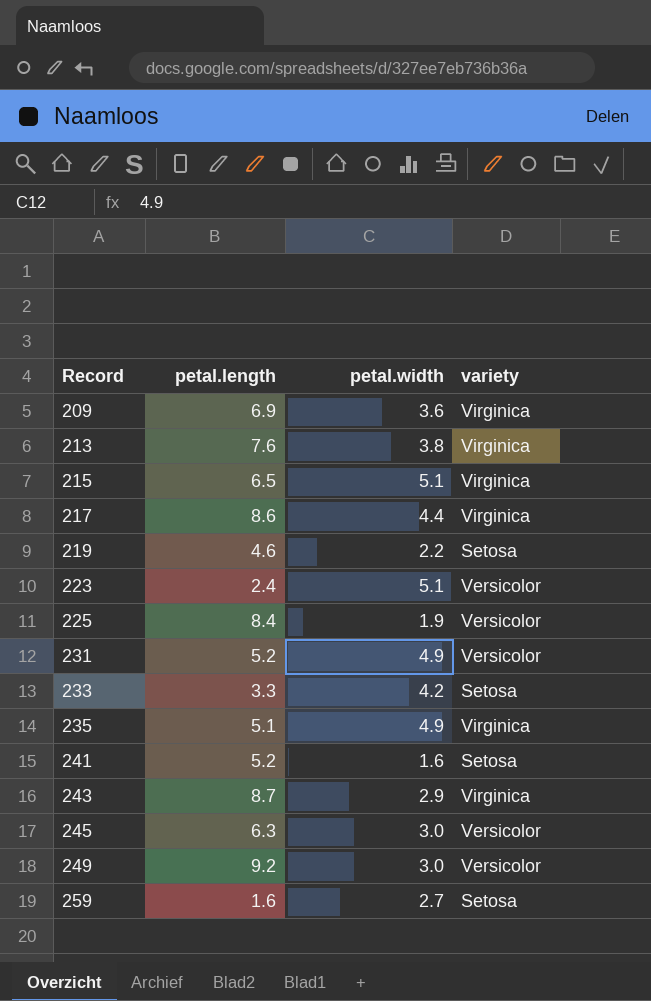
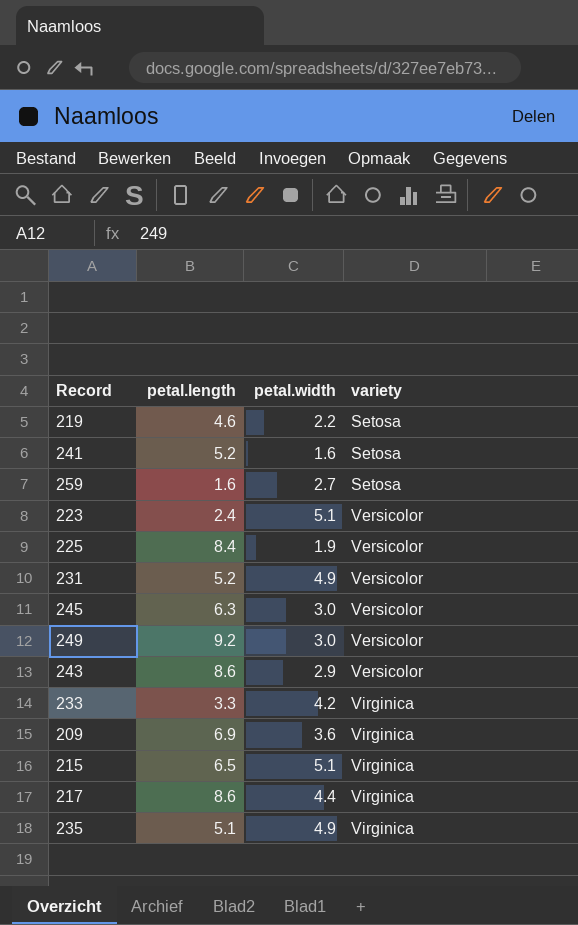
row order: Record ascending -> variety ascending
row 213: 7.6 | 3.8 | Virginica -> none
243 | petal.length: 8.7 -> 8.6
243 | variety: Virginica -> Versicolor
233 | variety: Setosa -> Virginica

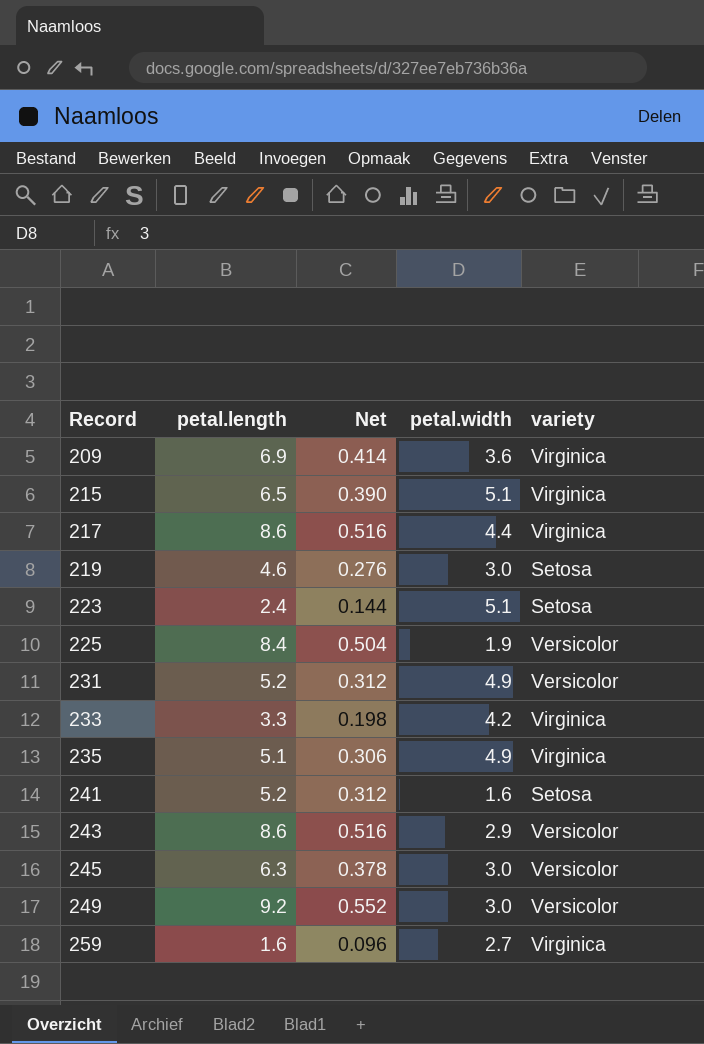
row order: variety ascending -> Record ascending
column Net | formula: none -> [petal.length] * 0.06
219 | petal.width: 2.2 -> 3.0
223 | variety: Versicolor -> Setosa
259 | variety: Setosa -> Virginica

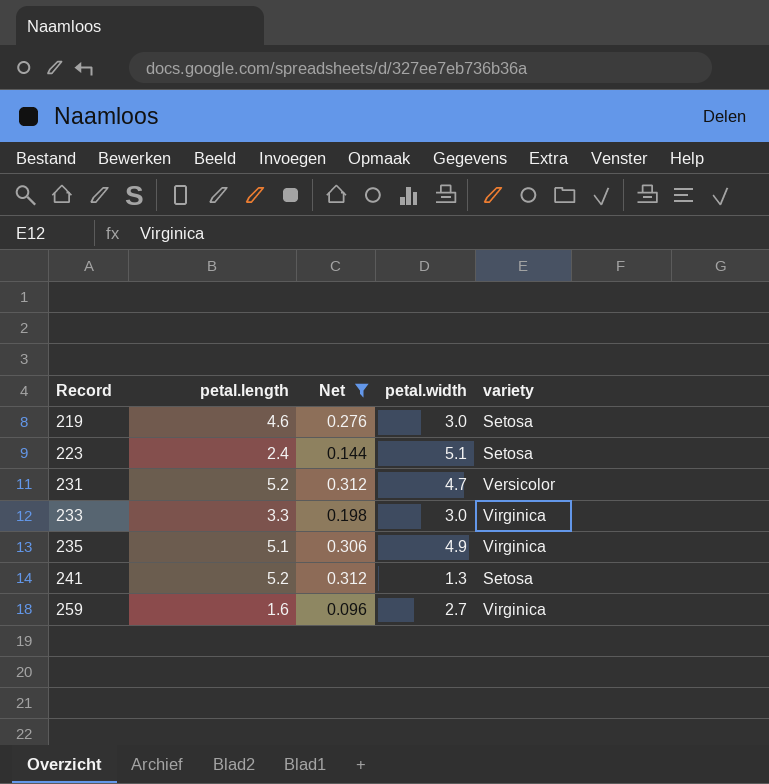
filter: none -> Net <= 0.312
231 | petal.width: 4.9 -> 4.7
233 | petal.width: 4.2 -> 3.0
241 | petal.width: 1.6 -> 1.3

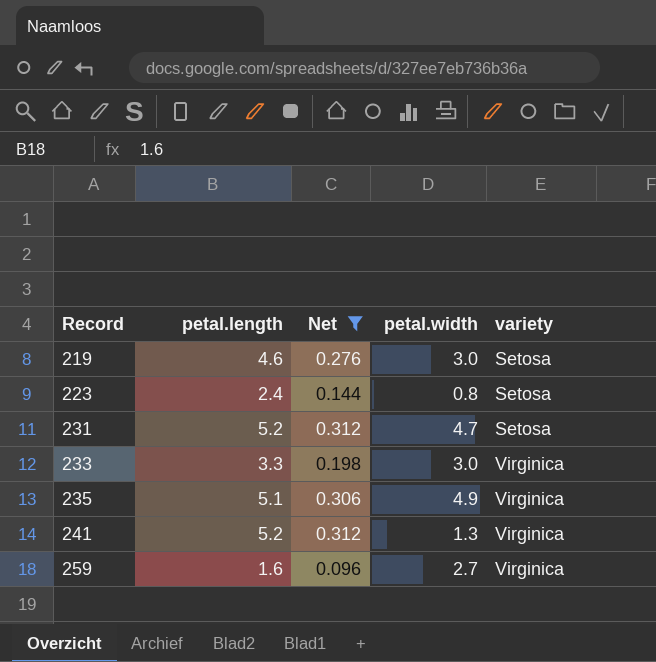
223 | petal.width: 5.1 -> 0.8
231 | variety: Versicolor -> Setosa
241 | variety: Setosa -> Virginica

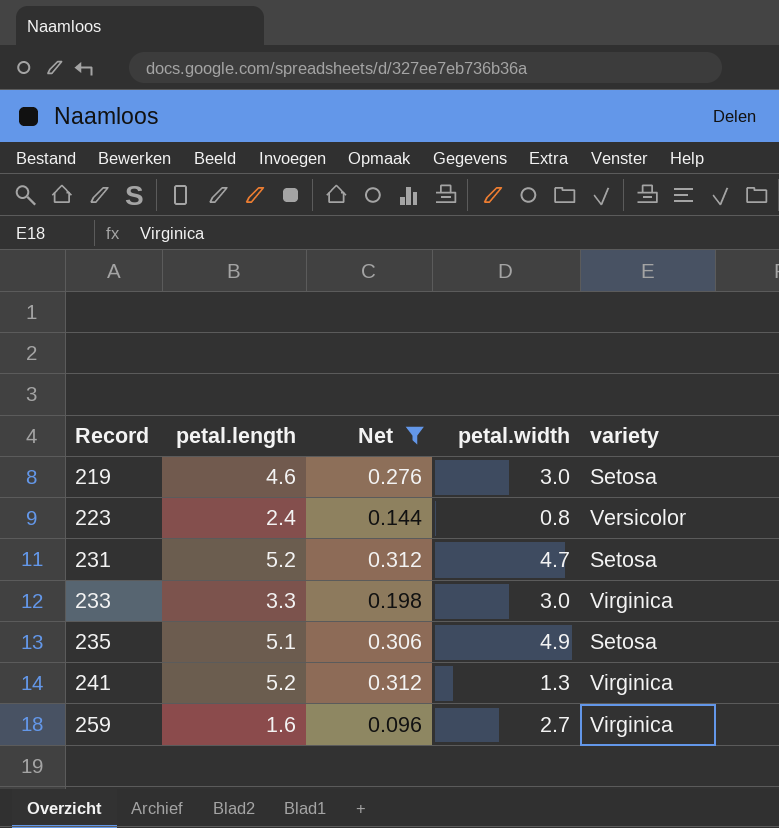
223 | variety: Setosa -> Versicolor
235 | variety: Virginica -> Setosa

